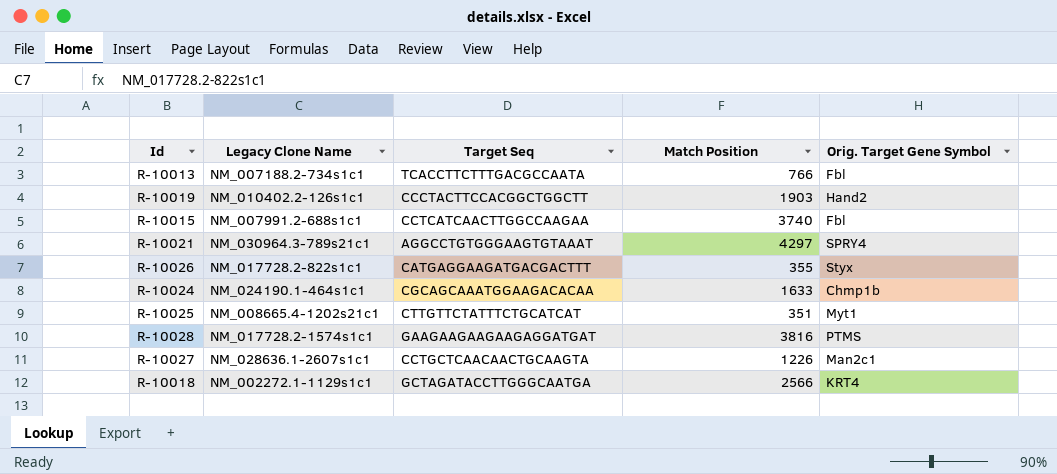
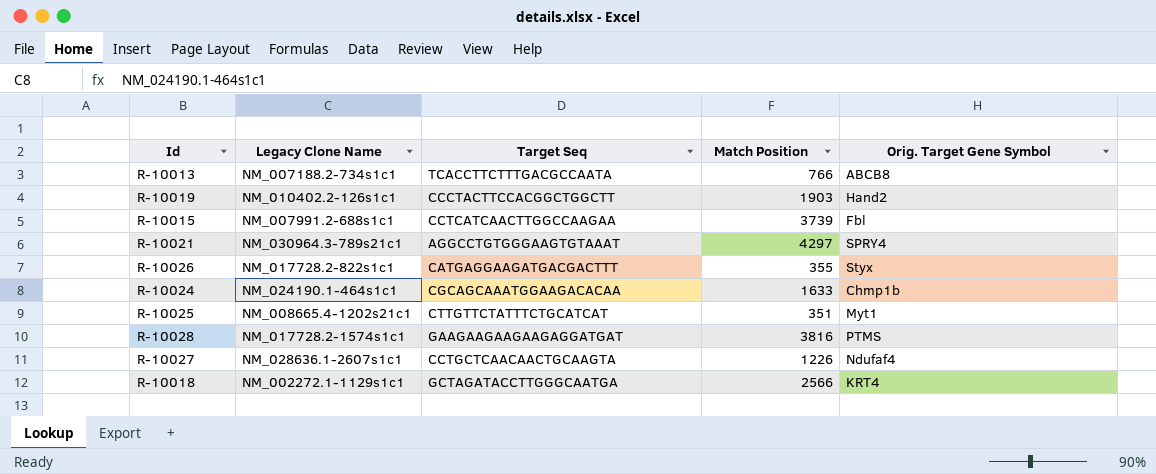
R-10013 | Orig. Target Gene Symbol: Fbl -> ABCB8
R-10015 | Match Position: 3740 -> 3739
R-10027 | Orig. Target Gene Symbol: Man2c1 -> Ndufaf4

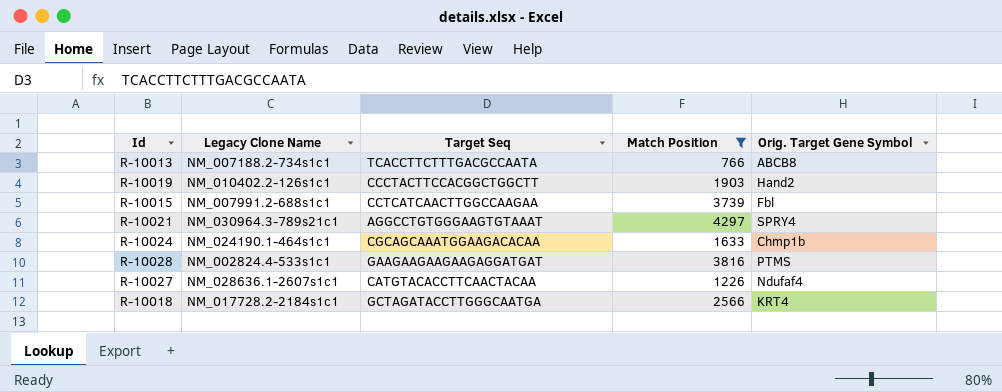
filter: none -> Match Position >= 766
R-10028 | Legacy Clone Name: NM_017728.2-1574s1c1 -> NM_002824.4-533s1c1
R-10027 | Target Seq: CCTGCTCAACAACTGCAAGTA -> CATGTACACCTTCAACTACAA
R-10018 | Legacy Clone Name: NM_002272.1-1129s1c1 -> NM_017728.2-2184s1c1

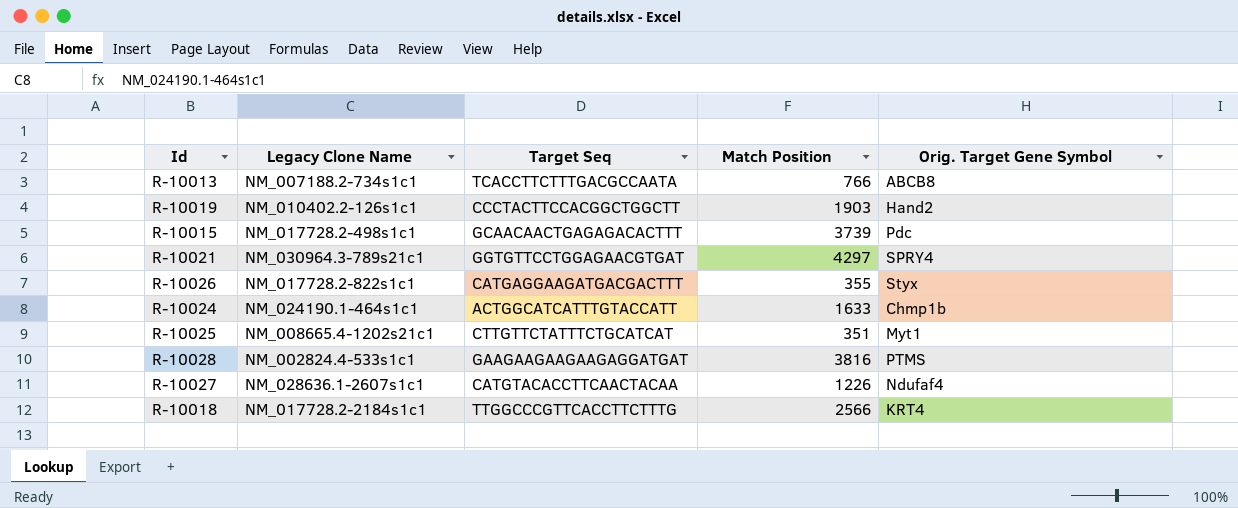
filter: Match Position >= 766 -> none
R-10015 | Legacy Clone Name: NM_007991.2-688s1c1 -> NM_017728.2-498s1c1
R-10015 | Target Seq: CCTCATCAACTTGGCCAAGAA -> GCAACAACTGAGAGACACTTT
R-10015 | Orig. Target Gene Symbol: Fbl -> Pdc
R-10021 | Target Seq: AGGCCTGTGGGAAGTGTAAAT -> GGTGTTCCTGGAGAACGTGAT
R-10024 | Target Seq: CGCAGCAAATGGAAGACACAA -> ACTGGCATCATTTGTACCATT
R-10018 | Target Seq: GCTAGATACCTTGGGCAATGA -> TTGGCCCGTTCACCTTCTTTG

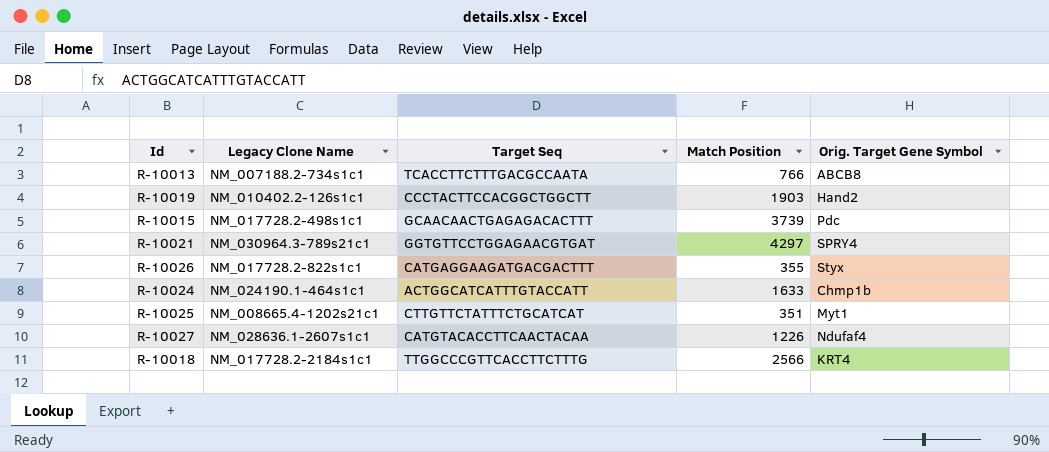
row R-10028: NM_002824.4-533s1c1 | GAAGAAGAAGAAGAGGATGAT | 3816 | PTMS -> none

